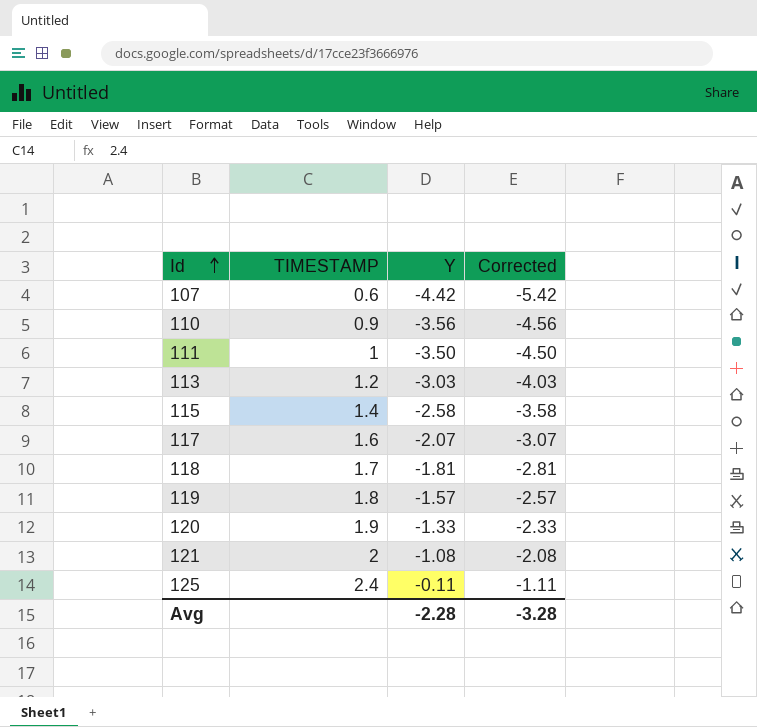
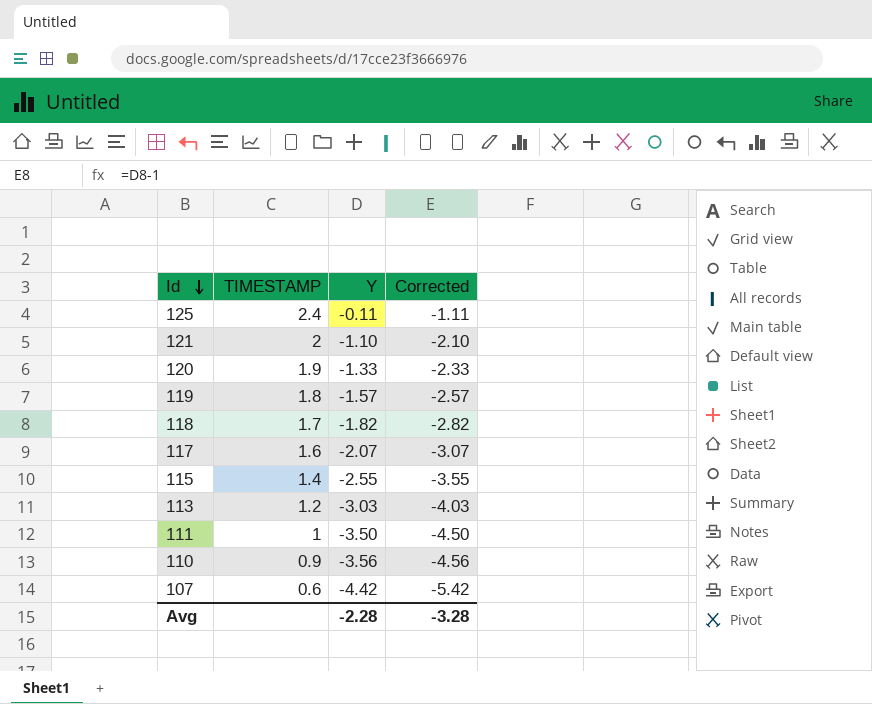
row order: Id ascending -> Id descending
121 | Y: -1.08 -> -1.10
121 | Corrected: -2.08 -> -2.10
118 | Y: -1.81 -> -1.82
118 | Corrected: -2.81 -> -2.82
115 | Y: -2.58 -> -2.55
115 | Corrected: -3.58 -> -3.55

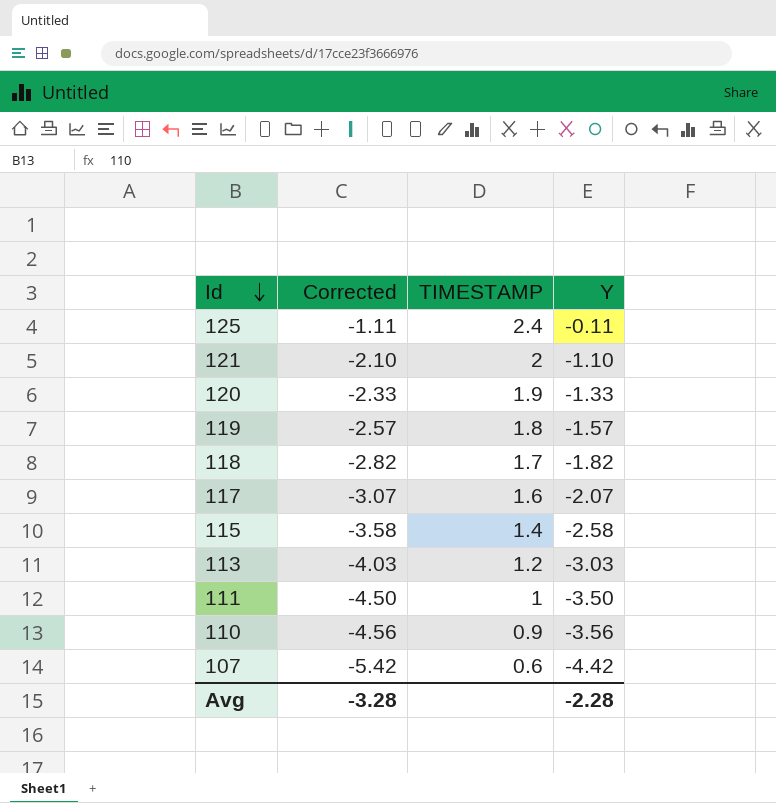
column Corrected | position: 4 -> 2
115 | Corrected: -3.55 -> -3.58
115 | Y: -2.55 -> -2.58

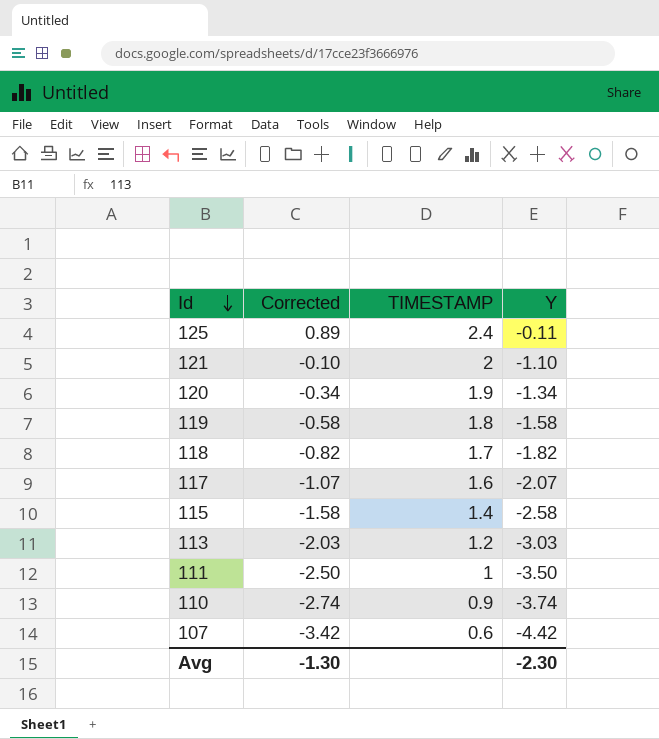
column Corrected | formula: [Y] - 1 -> [Y] + 1
120 | Y: -1.33 -> -1.34
119 | Y: -1.57 -> -1.58
110 | Y: -3.56 -> -3.74
Avg | Corrected: -3.28 -> -1.30
Avg | Y: -2.28 -> -2.30

